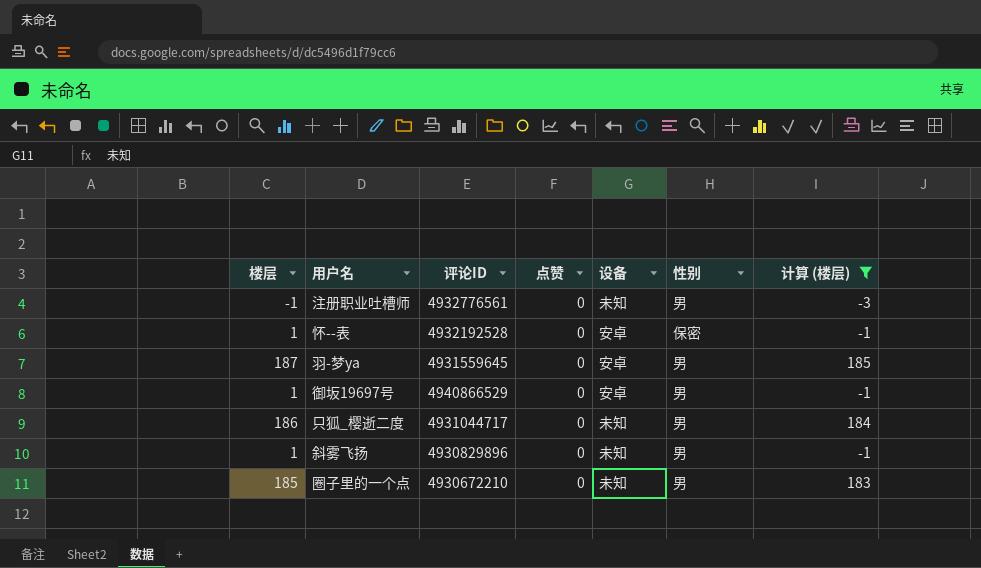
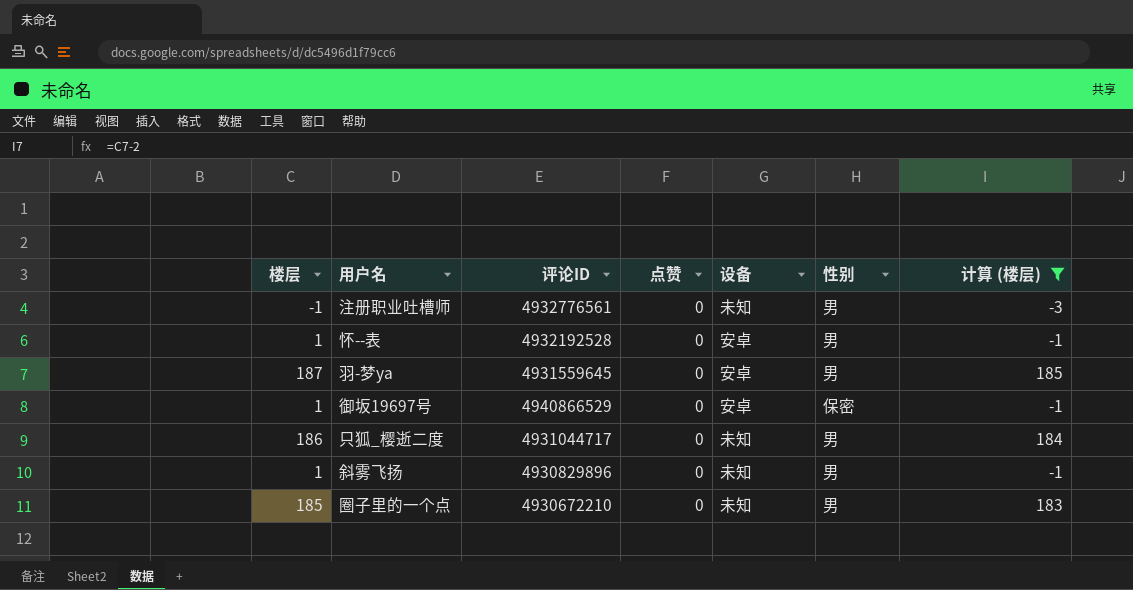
怀--表 | 性别: 保密 -> 男
御坂19697号 | 性别: 男 -> 保密

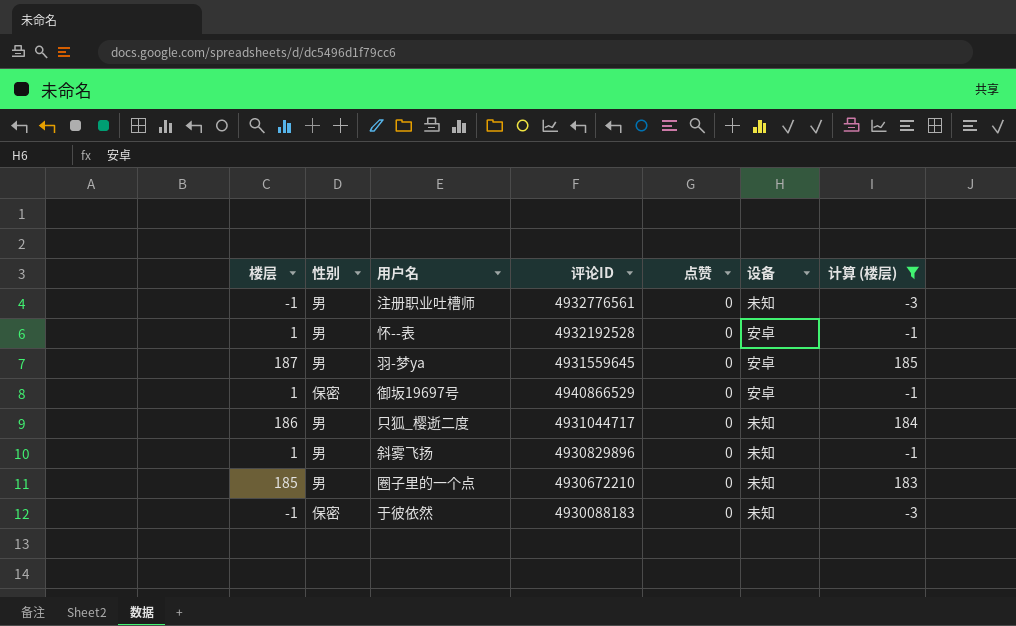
column 性别 | position: 6 -> 2
row 于彼依然: none -> -1 | 保密 | 4930088183 | 0 | 未知 | -3

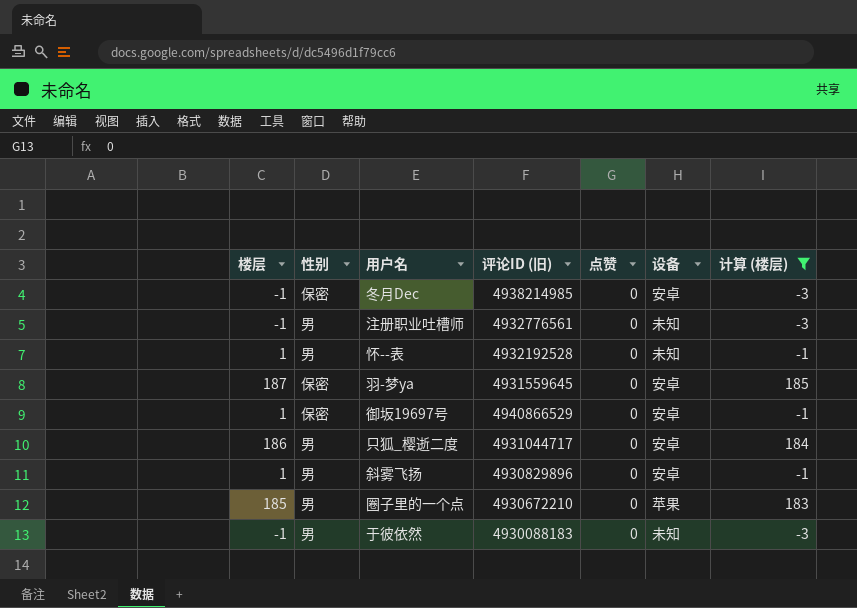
column name: 评论ID -> 评论ID (旧)
row 冬月Dec: none -> -1 | 保密 | 4938214985 | 0 | 安卓 | -3
怀--表 | 设备: 安卓 -> 未知
羽-梦ya | 性别: 男 -> 保密
只狐_樱逝二度 | 设备: 未知 -> 安卓
斜雾飞扬 | 设备: 未知 -> 安卓
圈子里的一个点 | 设备: 未知 -> 苹果
于彼依然 | 性别: 保密 -> 男

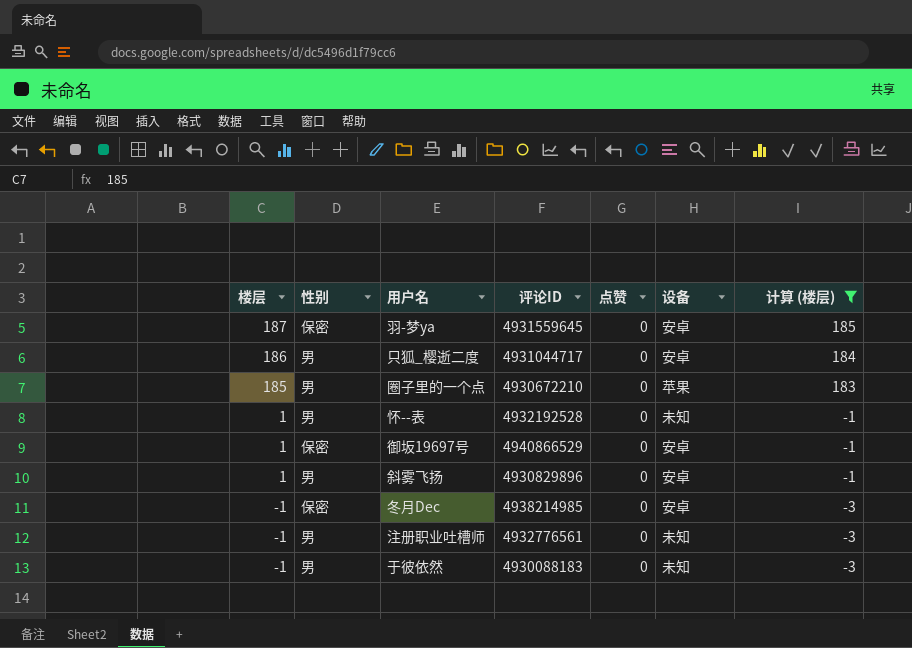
row order: none -> 楼层 descending
column name: 评论ID (旧) -> 评论ID

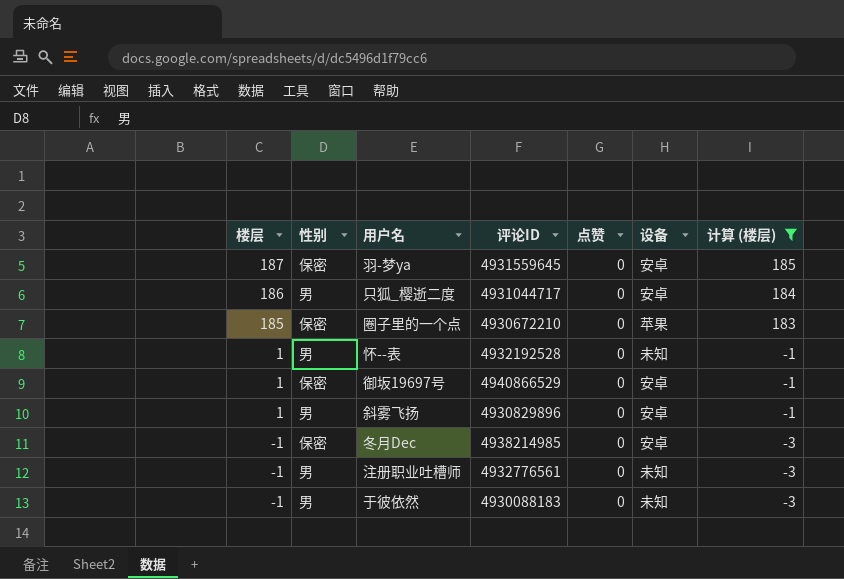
圈子里的一个点 | 性别: 男 -> 保密

